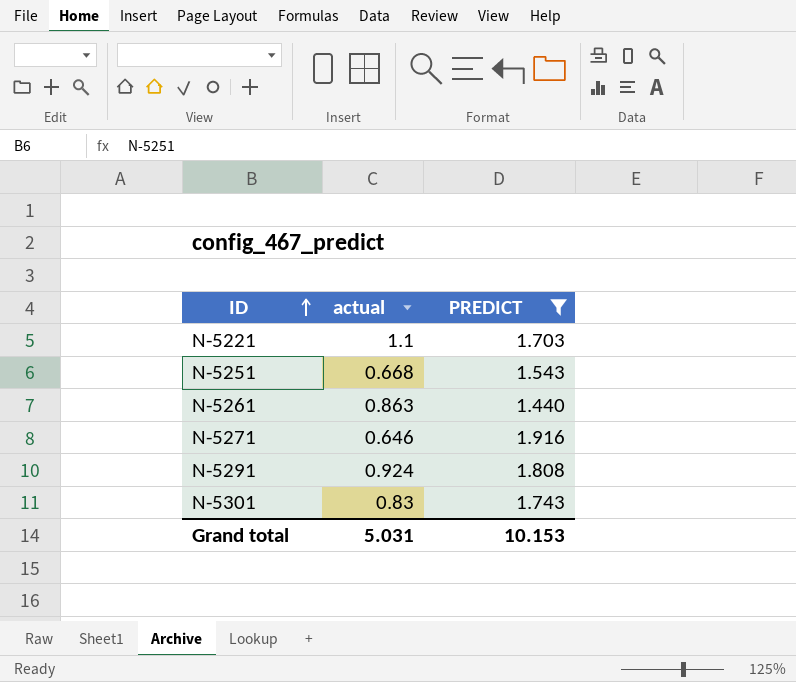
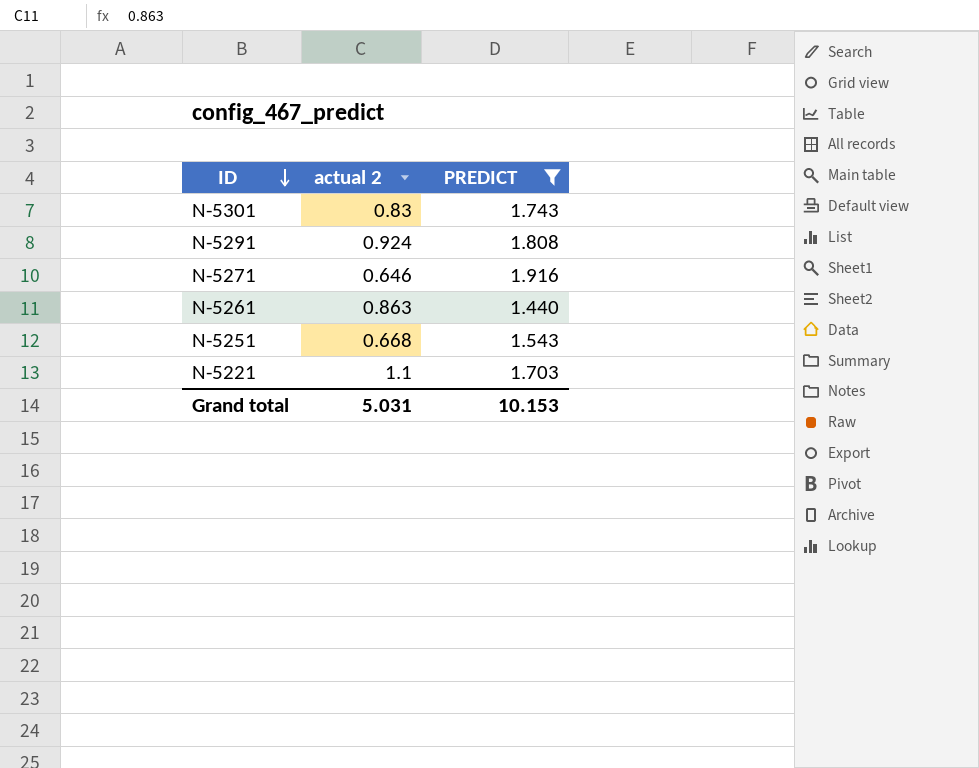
row order: ID ascending -> ID descending
column name: actual -> actual 2

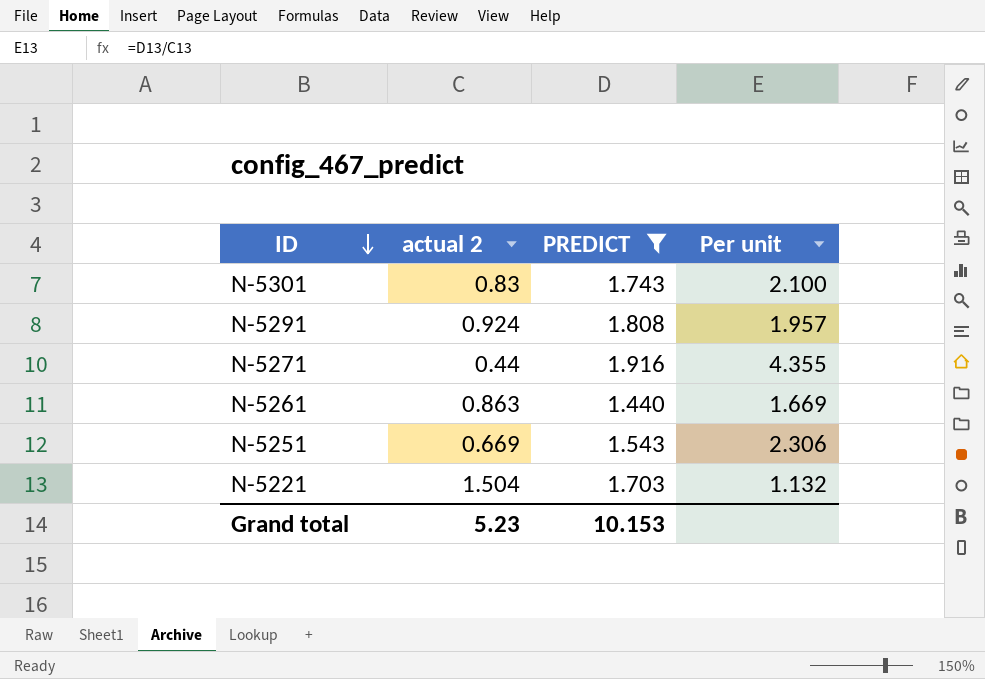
column Per unit | formula: none -> [PREDICT] / [actual 2]
N-5271 | actual 2: 0.646 -> 0.44
N-5251 | actual 2: 0.668 -> 0.669
N-5221 | actual 2: 1.1 -> 1.504
Grand total | actual 2: 5.031 -> 5.23

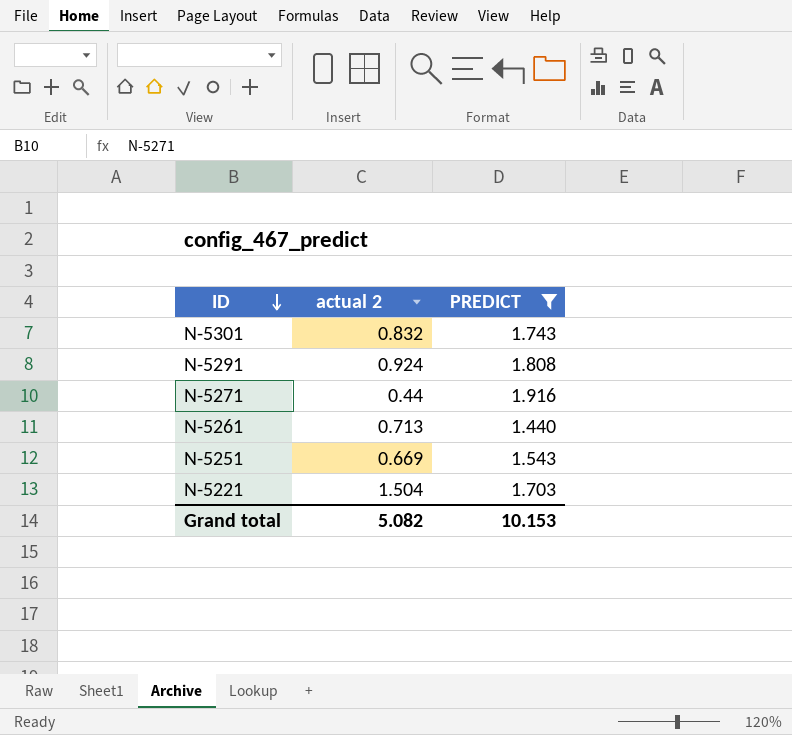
column Per unit | formula: [PREDICT] / [actual 2] -> none
N-5301 | actual 2: 0.83 -> 0.832
N-5261 | actual 2: 0.863 -> 0.713
Grand total | actual 2: 5.23 -> 5.082

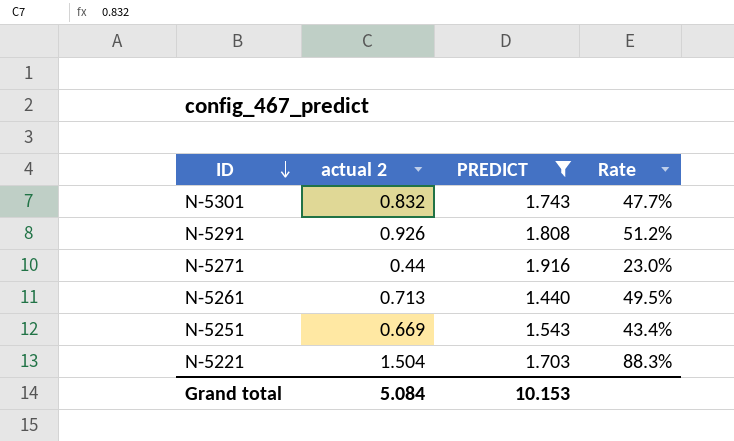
column Rate | formula: none -> [actual 2] / [PREDICT]
N-5291 | actual 2: 0.924 -> 0.926
Grand total | actual 2: 5.082 -> 5.084

